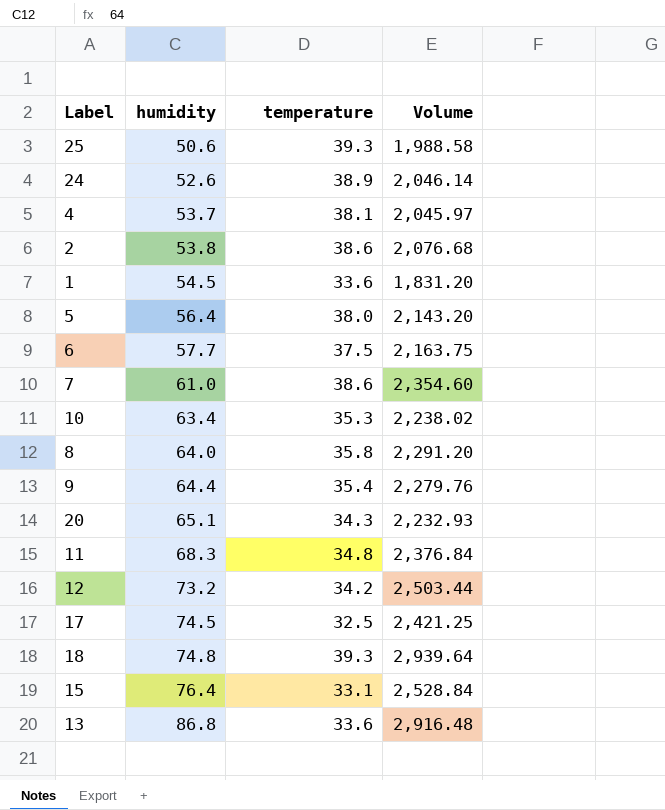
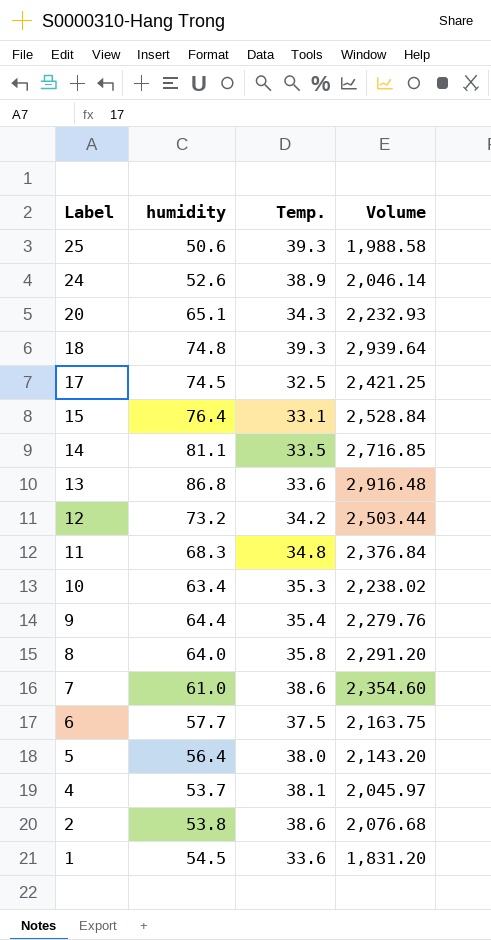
row order: humidity ascending -> Label descending
column name: temperature -> Temp.
row 14: none -> 81.1 | 33.5 | 2,716.85

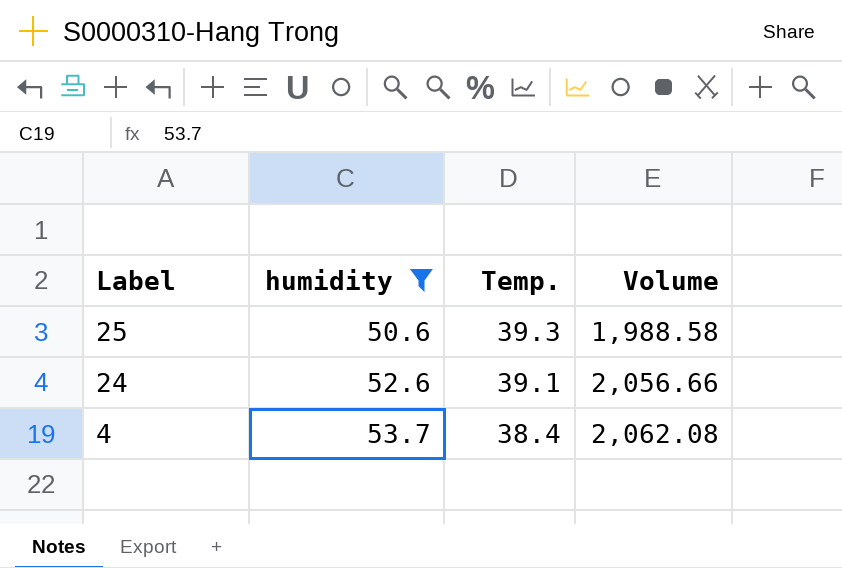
filter: none -> humidity <= 53.7
24 | Temp.: 38.9 -> 39.1
24 | Volume: 2,046.14 -> 2,056.66
4 | Temp.: 38.1 -> 38.4
4 | Volume: 2,045.97 -> 2,062.08

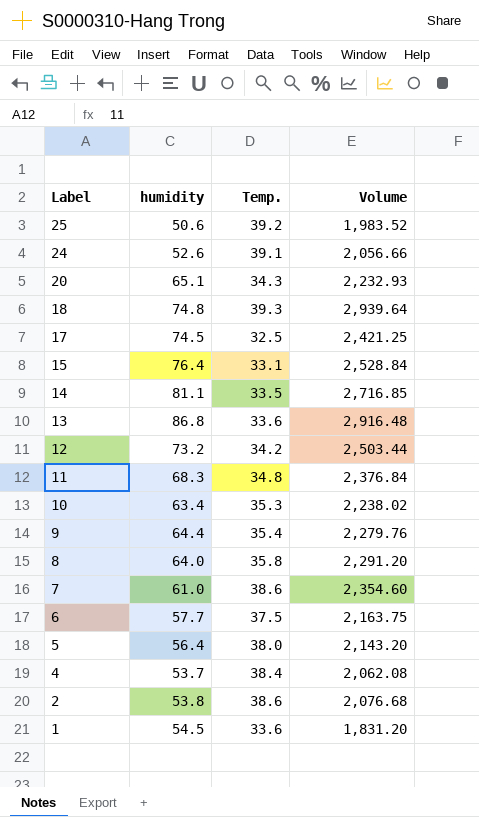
filter: humidity <= 53.7 -> none
25 | Temp.: 39.3 -> 39.2
25 | Volume: 1,988.58 -> 1,983.52

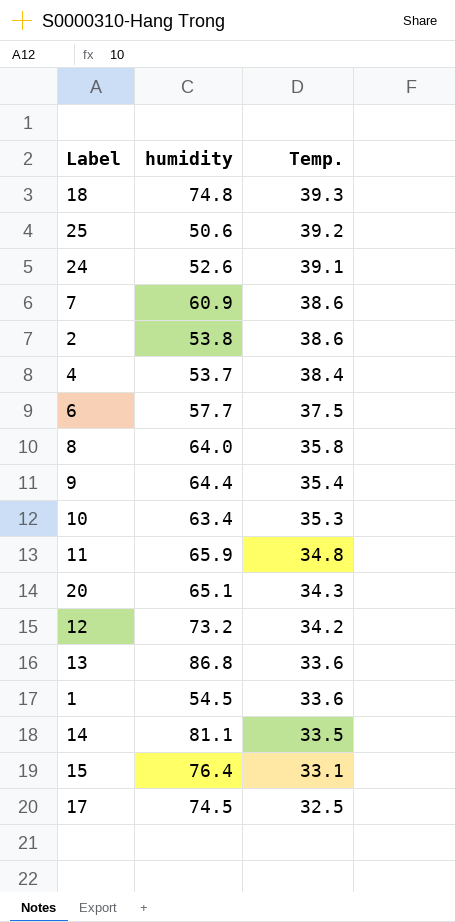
row order: Label descending -> Temp. descending
column Volume | formula: [humidity] * [Temp.] -> none
row 5: 56.4 | 38.0 | 2,143.20 -> none
7 | humidity: 61.0 -> 60.9
11 | humidity: 68.3 -> 65.9

